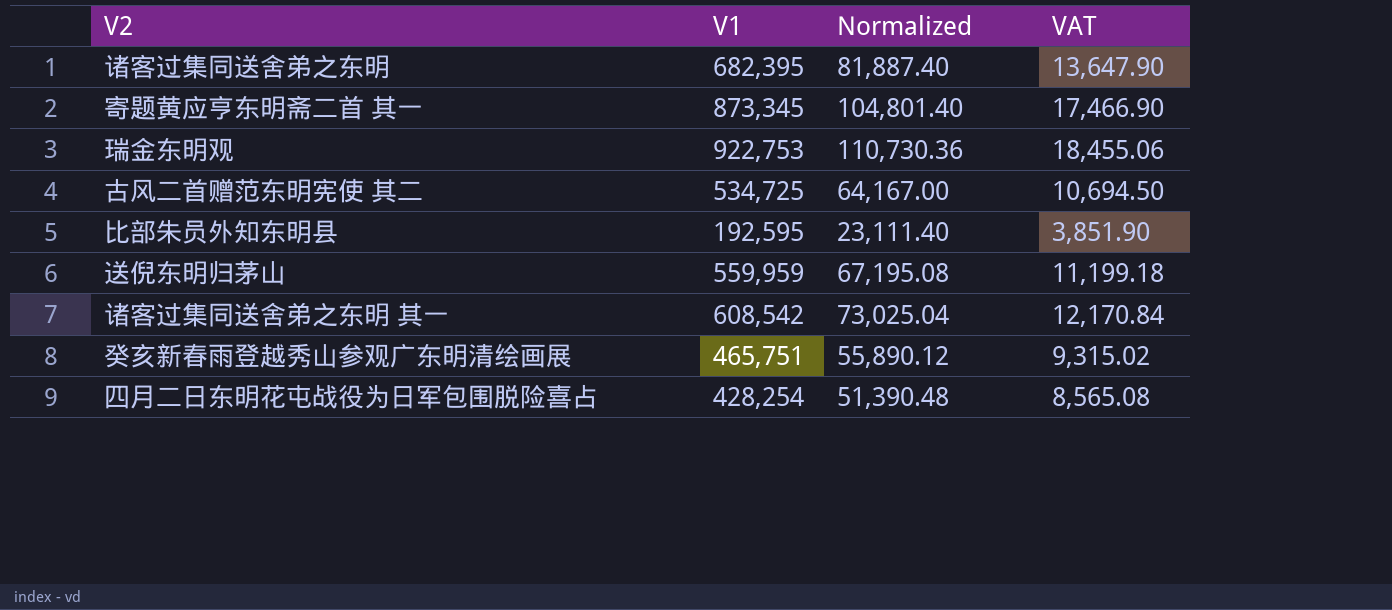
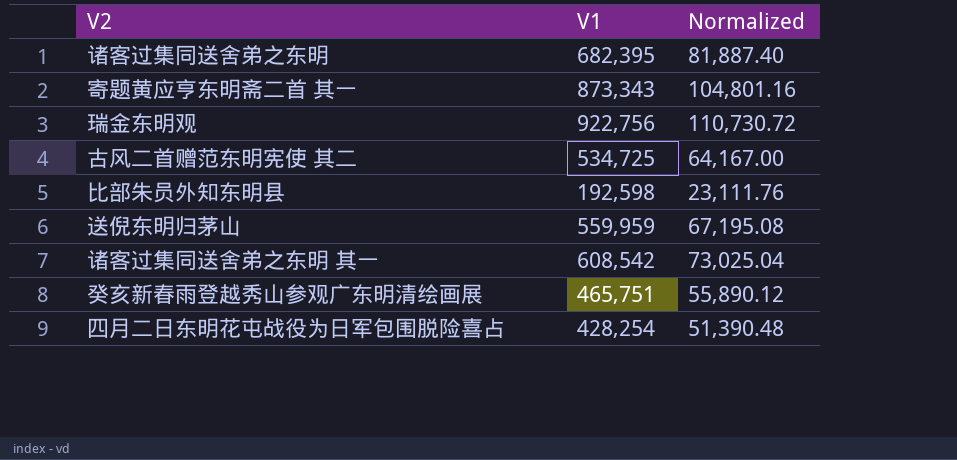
column VAT | formula: [V1] * 0.02 -> none
寄题黄应亨东明斋二首 其一 | V1: 873,345 -> 873,343
寄题黄应亨东明斋二首 其一 | Normalized: 104,801.40 -> 104,801.16
瑞金东明观 | V1: 922,753 -> 922,756
瑞金东明观 | Normalized: 110,730.36 -> 110,730.72
比部朱员外知东明县 | V1: 192,595 -> 192,598
比部朱员外知东明县 | Normalized: 23,111.40 -> 23,111.76

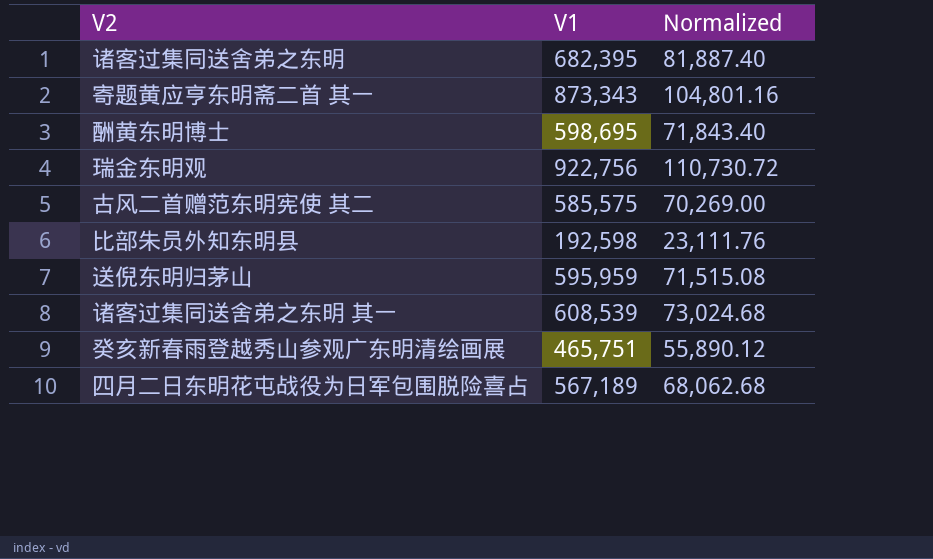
row 酬黄东明博士: none -> 598,695 | 71,843.40
古风二首赠范东明宪使 其二 | V1: 534,725 -> 585,575
古风二首赠范东明宪使 其二 | Normalized: 64,167.00 -> 70,269.00
送倪东明归茅山 | V1: 559,959 -> 595,959
送倪东明归茅山 | Normalized: 67,195.08 -> 71,515.08
诸客过集同送舍弟之东明 其一 | V1: 608,542 -> 608,539
诸客过集同送舍弟之东明 其一 | Normalized: 73,025.04 -> 73,024.68
四月二日东明花屯战役为日军包围脱险喜占 | V1: 428,254 -> 567,189
四月二日东明花屯战役为日军包围脱险喜占 | Normalized: 51,390.48 -> 68,062.68

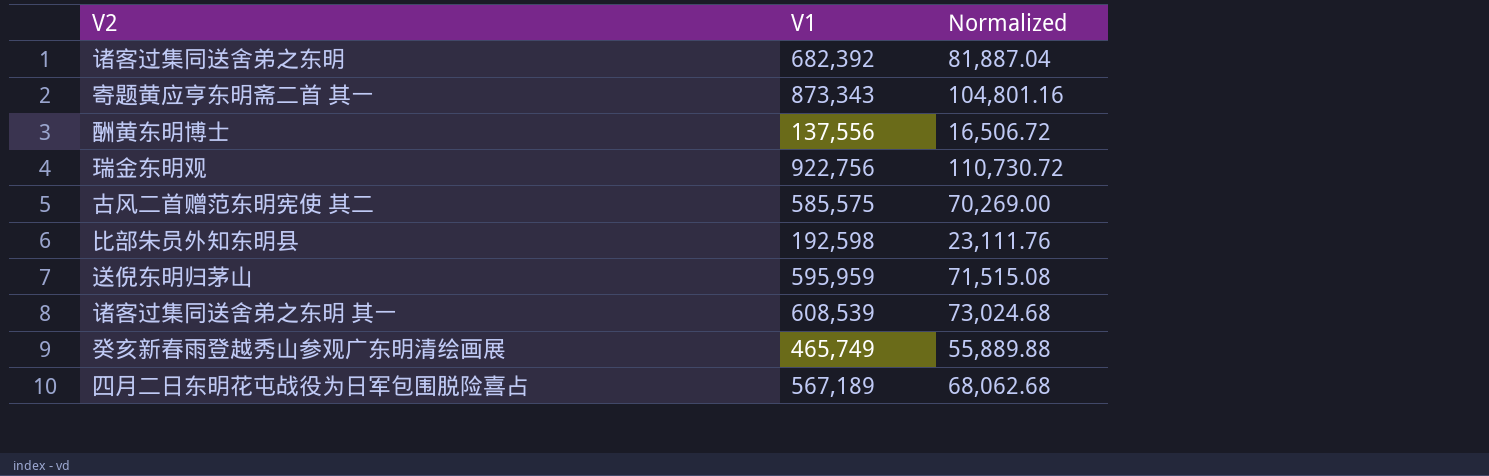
诸客过集同送舍弟之东明 | V1: 682,395 -> 682,392
诸客过集同送舍弟之东明 | Normalized: 81,887.40 -> 81,887.04
酬黄东明博士 | V1: 598,695 -> 137,556
酬黄东明博士 | Normalized: 71,843.40 -> 16,506.72
癸亥新春雨登越秀山参观广东明清绘画展 | V1: 465,751 -> 465,749
癸亥新春雨登越秀山参观广东明清绘画展 | Normalized: 55,890.12 -> 55,889.88

